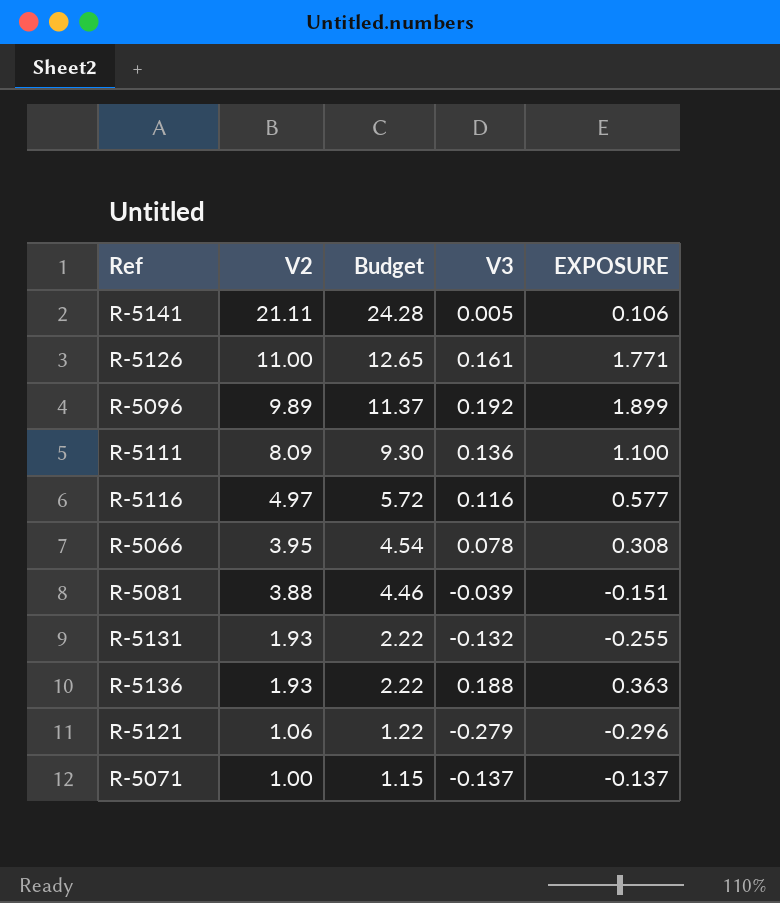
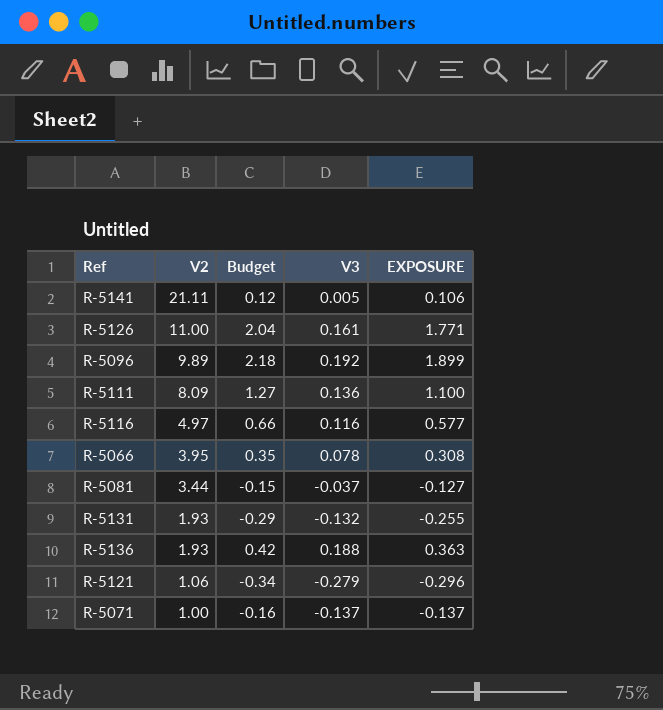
column Budget | formula: [V2] * 1.15 -> [EXPOSURE] * 1.15
R-5081 | V2: 3.88 -> 3.44
R-5081 | V3: -0.039 -> -0.037
R-5081 | EXPOSURE: -0.151 -> -0.127

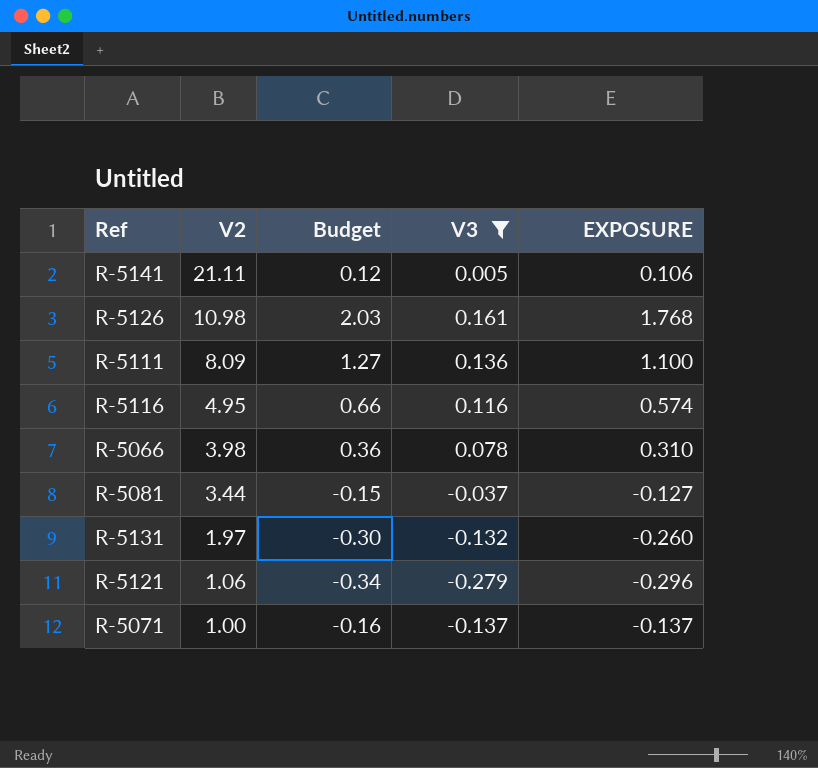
filter: none -> V3 <= 0.161
R-5126 | V2: 11.00 -> 10.98
R-5126 | Budget: 2.04 -> 2.03
R-5126 | EXPOSURE: 1.771 -> 1.768
R-5116 | V2: 4.97 -> 4.95
R-5116 | EXPOSURE: 0.577 -> 0.574
R-5066 | V2: 3.95 -> 3.98
R-5066 | Budget: 0.35 -> 0.36
R-5066 | EXPOSURE: 0.308 -> 0.310
R-5131 | V2: 1.93 -> 1.97
R-5131 | Budget: -0.29 -> -0.30
R-5131 | EXPOSURE: -0.255 -> -0.260

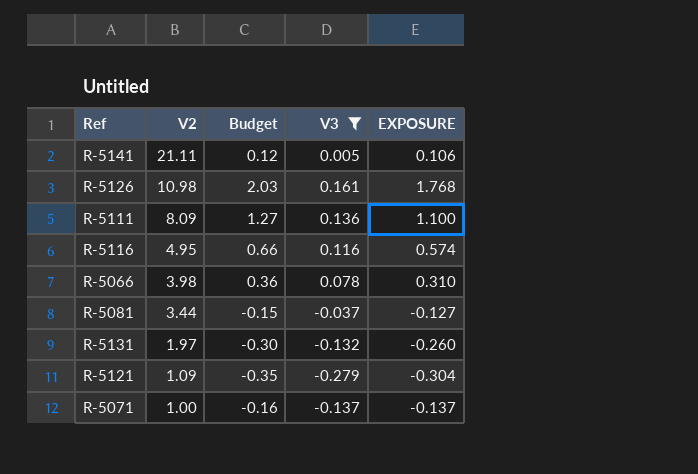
R-5121 | V2: 1.06 -> 1.09
R-5121 | Budget: -0.34 -> -0.35
R-5121 | EXPOSURE: -0.296 -> -0.304

